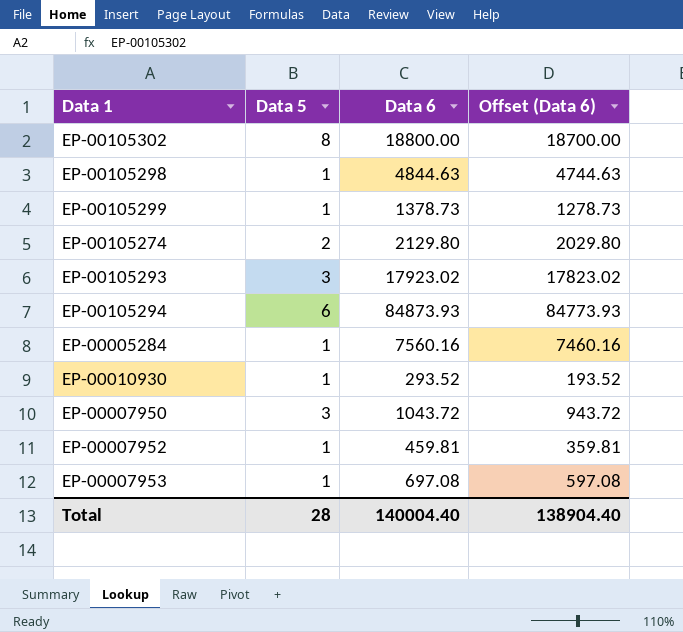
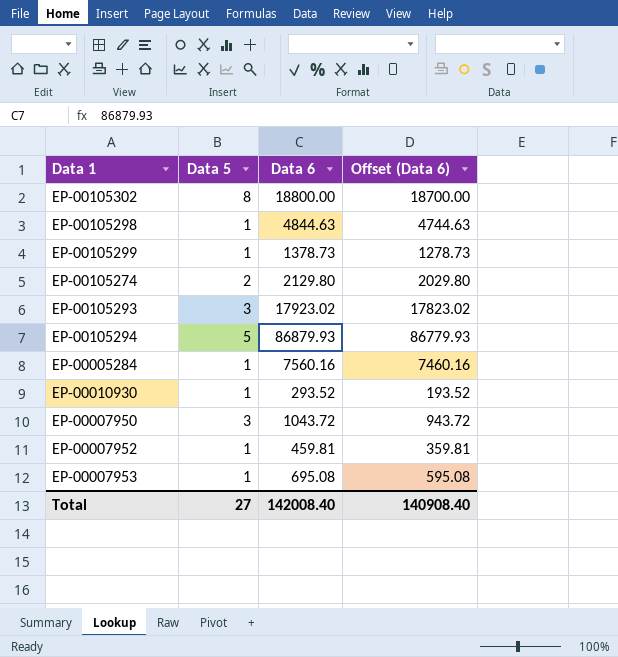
ЕР-00105294 | Data 5: 6 -> 5
ЕР-00105294 | Data 6: 84873.93 -> 86879.93
ЕР-00105294 | Offset (Data 6): 84773.93 -> 86779.93
ЕР-00007953 | Data 6: 697.08 -> 695.08
ЕР-00007953 | Offset (Data 6): 597.08 -> 595.08
Total | Data 5: 28 -> 27
Total | Data 6: 140004.40 -> 142008.40
Total | Offset (Data 6): 138904.40 -> 140908.40

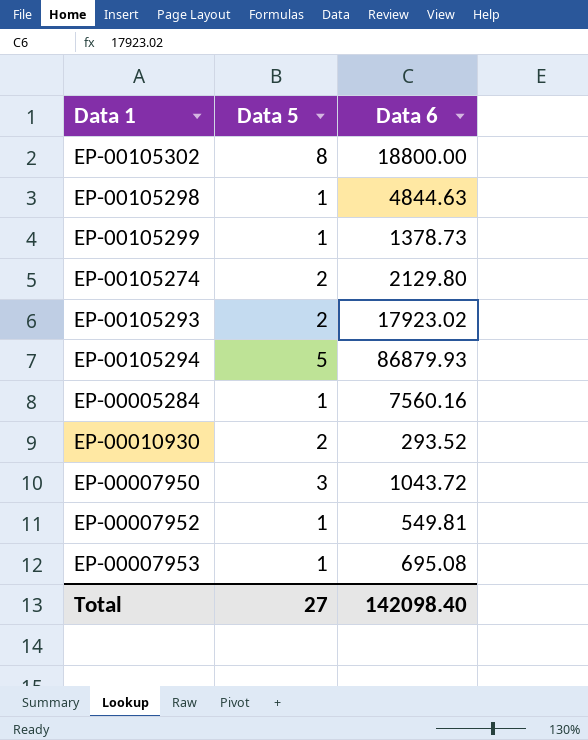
column Offset (Data 6) | formula: [Data 6] - 100 -> none
ЕР-00105293 | Data 5: 3 -> 2
ЕР-00010930 | Data 5: 1 -> 2
ЕР-00007952 | Data 6: 459.81 -> 549.81
Total | Data 6: 142008.40 -> 142098.40

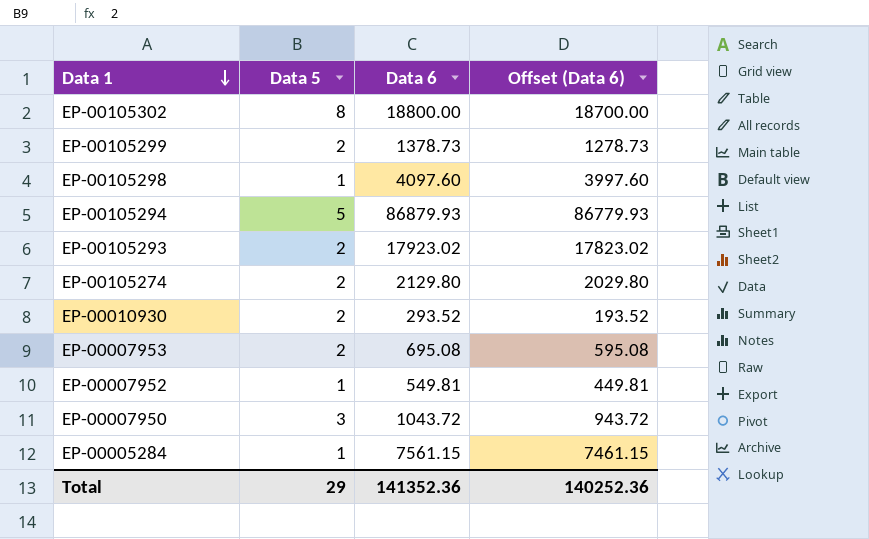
row order: none -> Data 1 descending
column Offset (Data 6) | formula: none -> [Data 6] - 100
ЕР-00105299 | Data 5: 1 -> 2
ЕР-00105298 | Data 6: 4844.63 -> 4097.60
ЕР-00007953 | Data 5: 1 -> 2
ЕР-00005284 | Data 6: 7560.16 -> 7561.15
Total | Data 5: 27 -> 29
Total | Data 6: 142098.40 -> 141352.36

